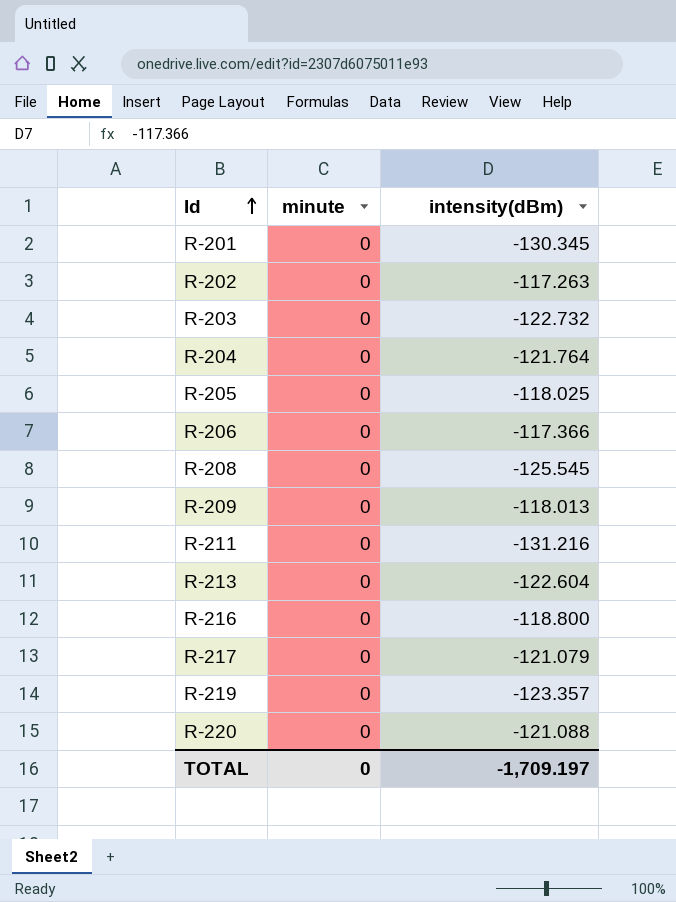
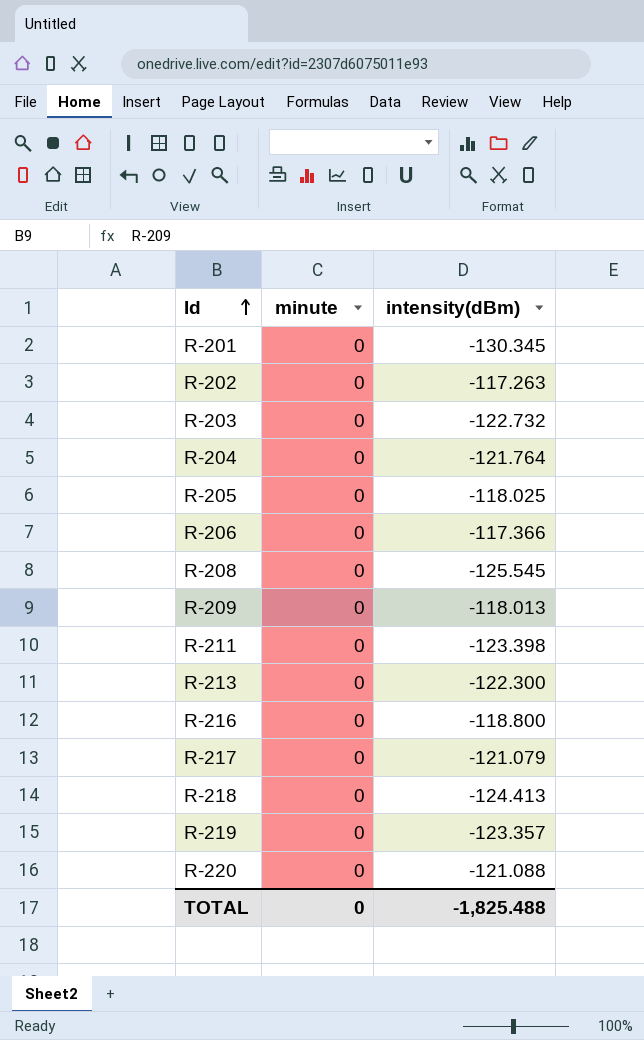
R-211 | intensity(dBm): -131.216 -> -123.398
R-213 | intensity(dBm): -122.604 -> -122.300
row R-218: none -> 0 | -124.413
TOTAL | intensity(dBm): -1,709.197 -> -1,825.488

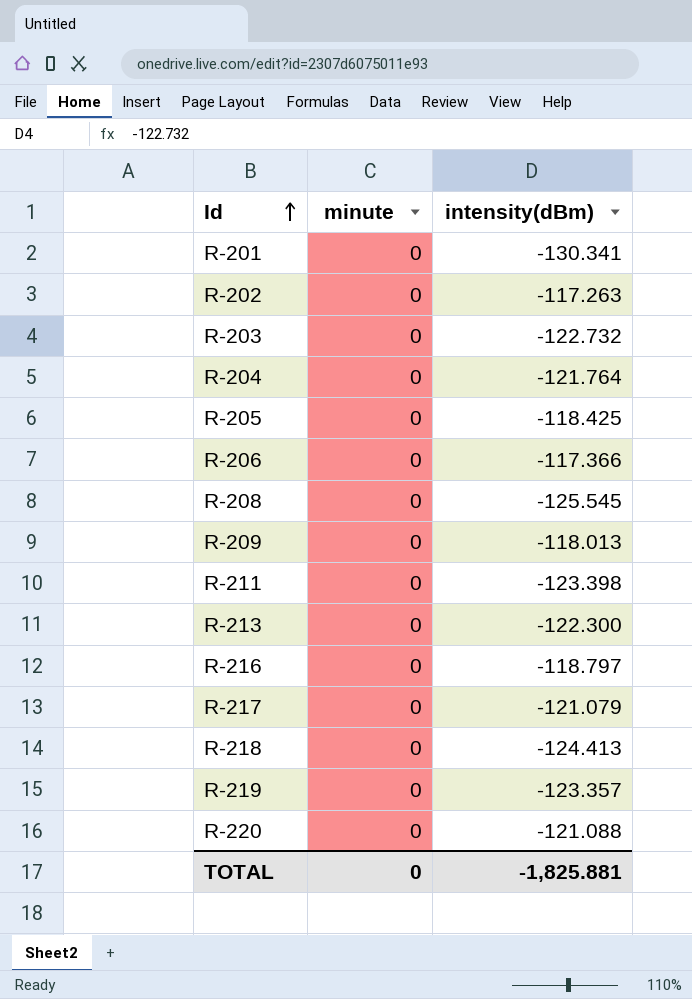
R-201 | intensity(dBm): -130.345 -> -130.341
R-205 | intensity(dBm): -118.025 -> -118.425
R-216 | intensity(dBm): -118.800 -> -118.797
TOTAL | intensity(dBm): -1,825.488 -> -1,825.881

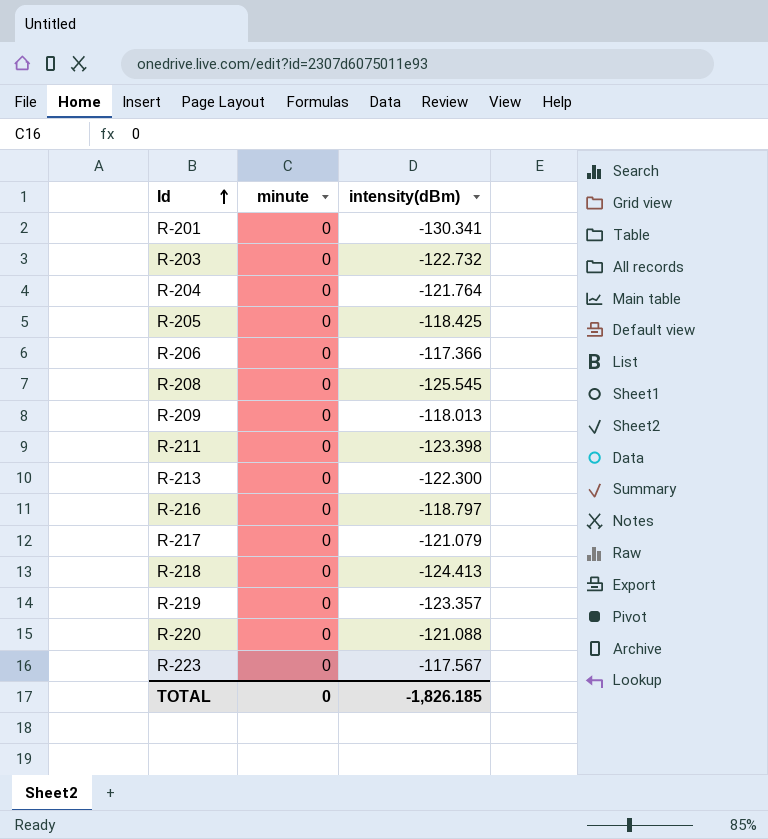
row R-202: 0 | -117.263 -> none
row R-223: none -> 0 | -117.567
TOTAL | intensity(dBm): -1,825.881 -> -1,826.185

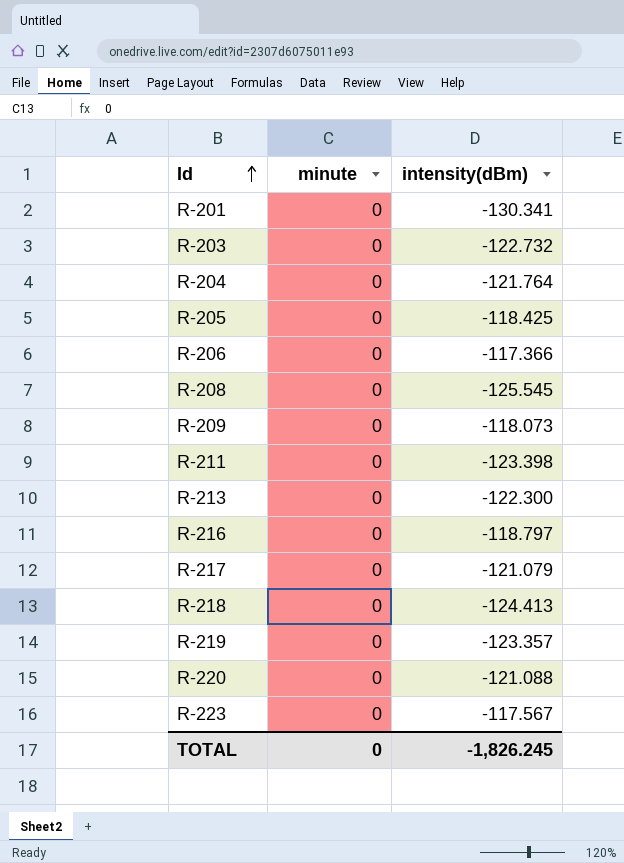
R-209 | intensity(dBm): -118.013 -> -118.073
TOTAL | intensity(dBm): -1,826.185 -> -1,826.245

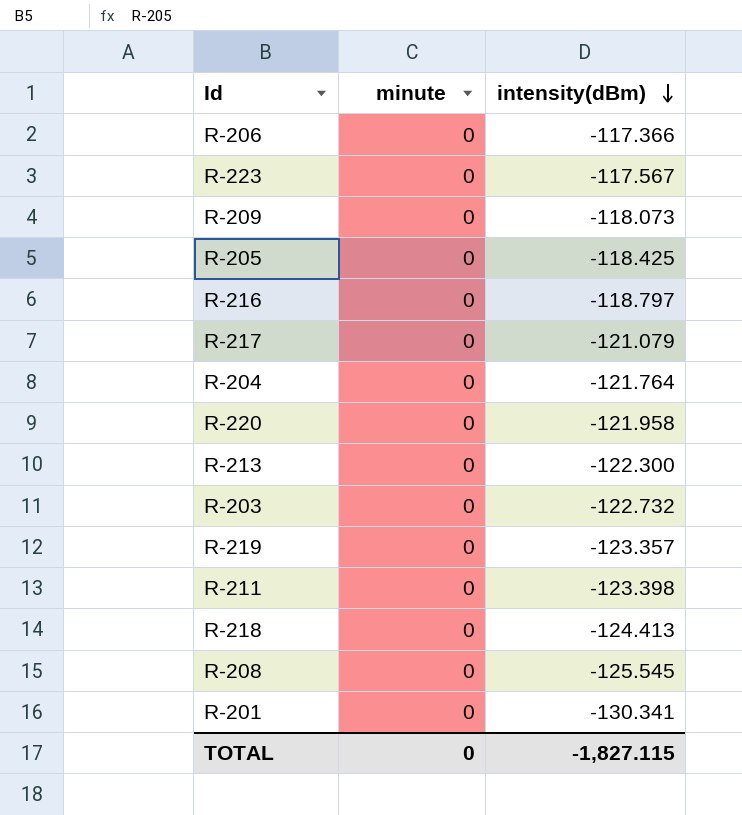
row order: Id ascending -> intensity(dBm) descending
R-220 | intensity(dBm): -121.088 -> -121.958
TOTAL | intensity(dBm): -1,826.245 -> -1,827.115

